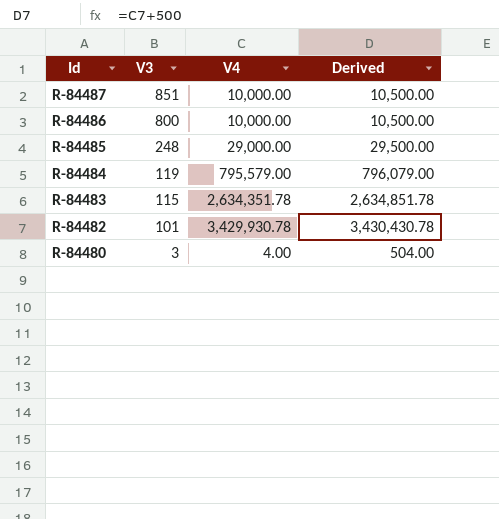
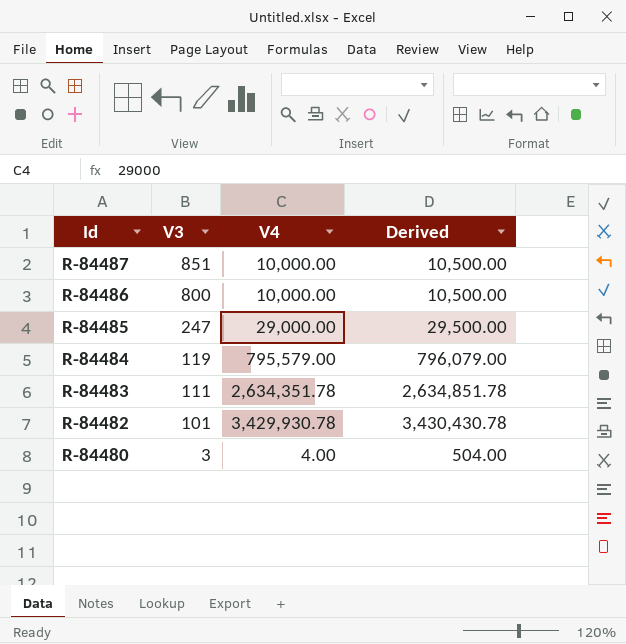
R-84485 | V3: 248 -> 247
R-84483 | V3: 115 -> 111

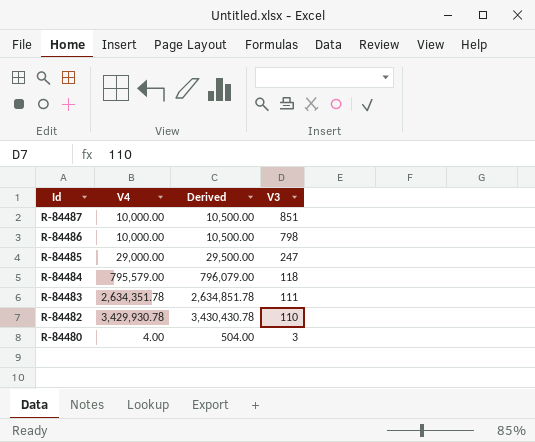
column V3 | position: 2 -> 4
R-84486 | V3: 800 -> 798
R-84484 | V3: 119 -> 118
R-84482 | V3: 101 -> 110

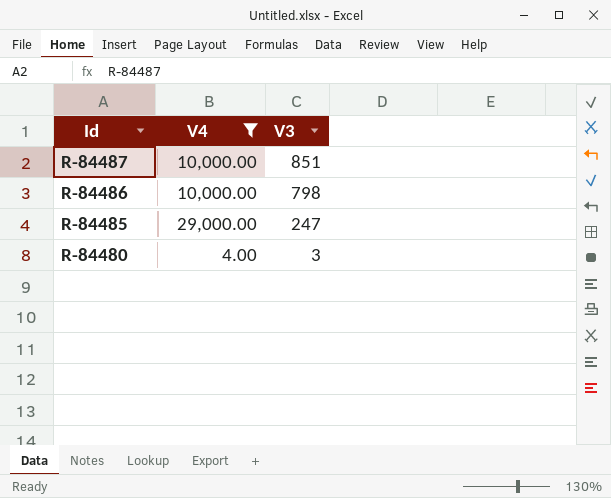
filter: none -> V4 <= 29,000.00
column Derived | formula: [V4] + 500 -> none

